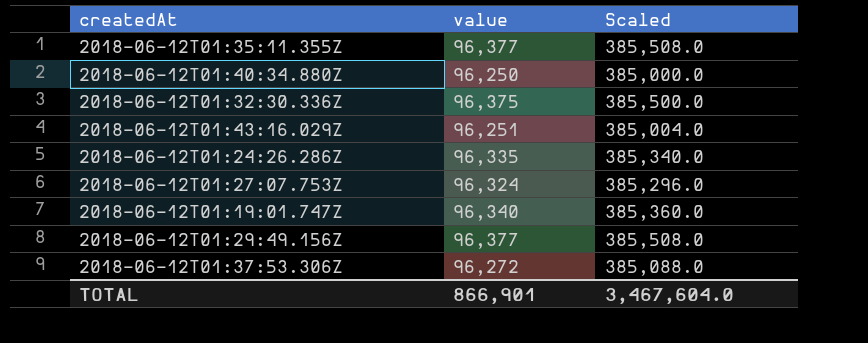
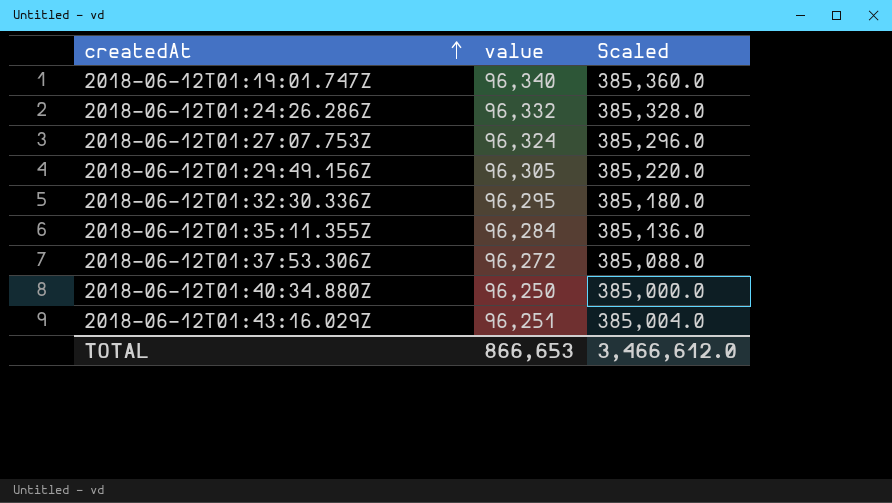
row order: none -> createdAt ascending
2018-06-12T01:24:26.286Z | value: 96,335 -> 96,332
2018-06-12T01:24:26.286Z | Scaled: 385,340.0 -> 385,328.0
2018-06-12T01:29:49.156Z | value: 96,377 -> 96,305
2018-06-12T01:29:49.156Z | Scaled: 385,508.0 -> 385,220.0
2018-06-12T01:32:30.336Z | value: 96,375 -> 96,295
2018-06-12T01:32:30.336Z | Scaled: 385,500.0 -> 385,180.0
2018-06-12T01:35:11.355Z | value: 96,377 -> 96,284
2018-06-12T01:35:11.355Z | Scaled: 385,508.0 -> 385,136.0
TOTAL | value: 866,901 -> 866,653
TOTAL | Scaled: 3,467,604.0 -> 3,466,612.0

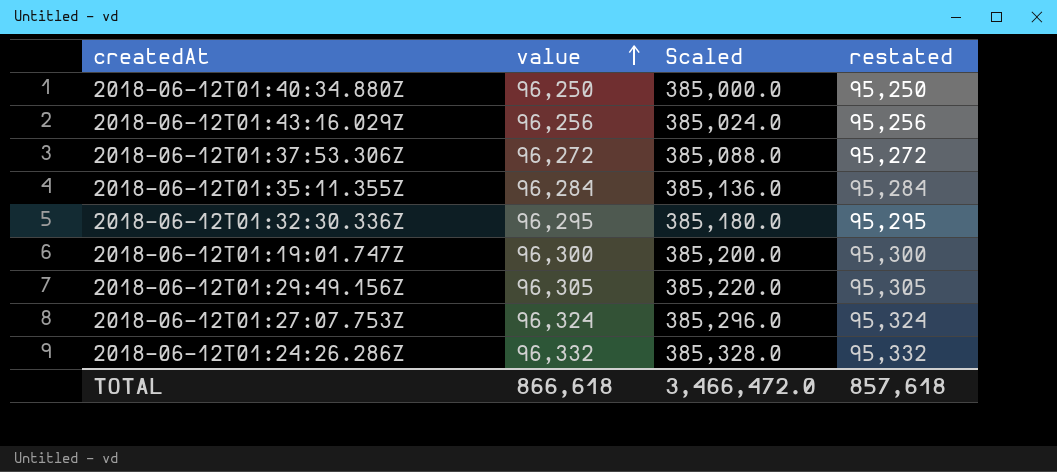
row order: createdAt ascending -> value ascending
column restated | formula: none -> [value] - 1000
2018-06-12T01:43:16.029Z | value: 96,251 -> 96,256
2018-06-12T01:43:16.029Z | Scaled: 385,004.0 -> 385,024.0
2018-06-12T01:19:01.747Z | value: 96,340 -> 96,300
2018-06-12T01:19:01.747Z | Scaled: 385,360.0 -> 385,200.0
TOTAL | value: 866,653 -> 866,618
TOTAL | Scaled: 3,466,612.0 -> 3,466,472.0

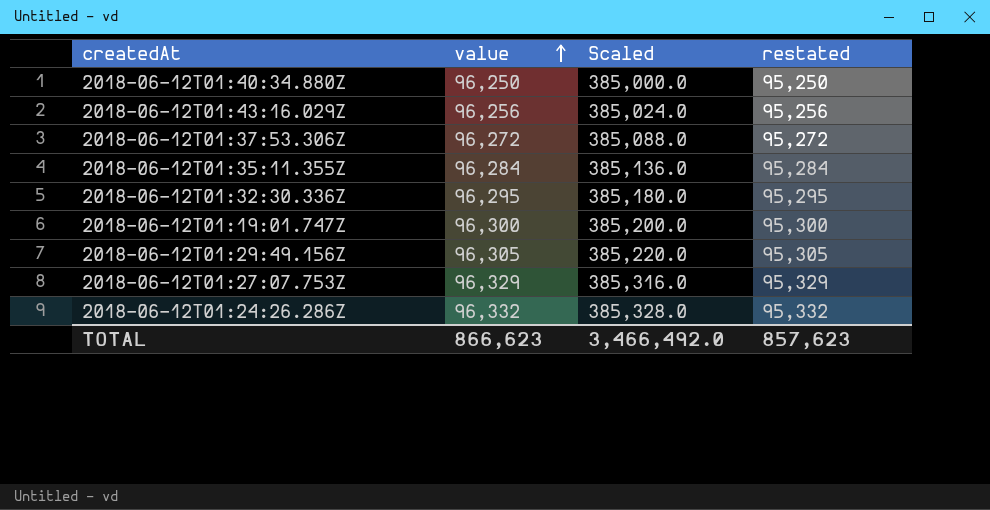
2018-06-12T01:27:07.753Z | value: 96,324 -> 96,329
2018-06-12T01:27:07.753Z | Scaled: 385,296.0 -> 385,316.0
2018-06-12T01:27:07.753Z | restated: 95,324 -> 95,329
TOTAL | value: 866,618 -> 866,623
TOTAL | Scaled: 3,466,472.0 -> 3,466,492.0
TOTAL | restated: 857,618 -> 857,623

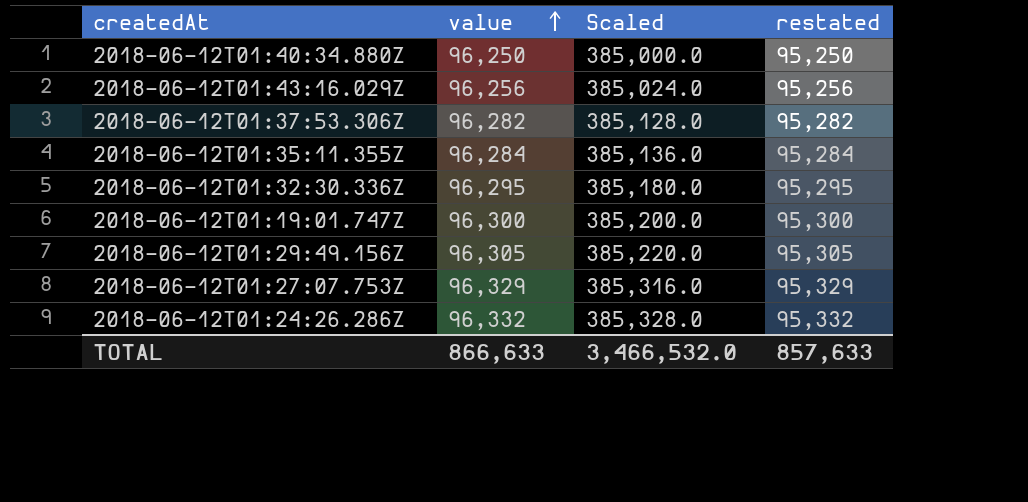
2018-06-12T01:37:53.306Z | value: 96,272 -> 96,282
2018-06-12T01:37:53.306Z | Scaled: 385,088.0 -> 385,128.0
2018-06-12T01:37:53.306Z | restated: 95,272 -> 95,282
TOTAL | value: 866,623 -> 866,633
TOTAL | Scaled: 3,466,492.0 -> 3,466,532.0
TOTAL | restated: 857,623 -> 857,633

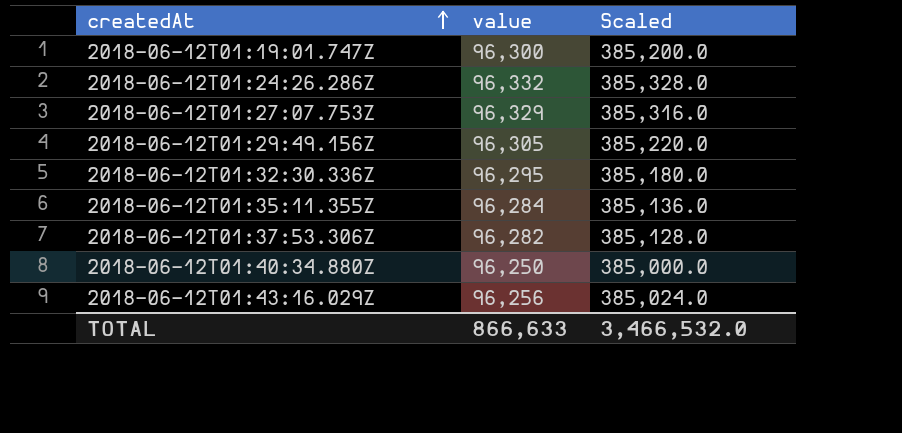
row order: value ascending -> createdAt ascending
column restated | formula: [value] - 1000 -> none

